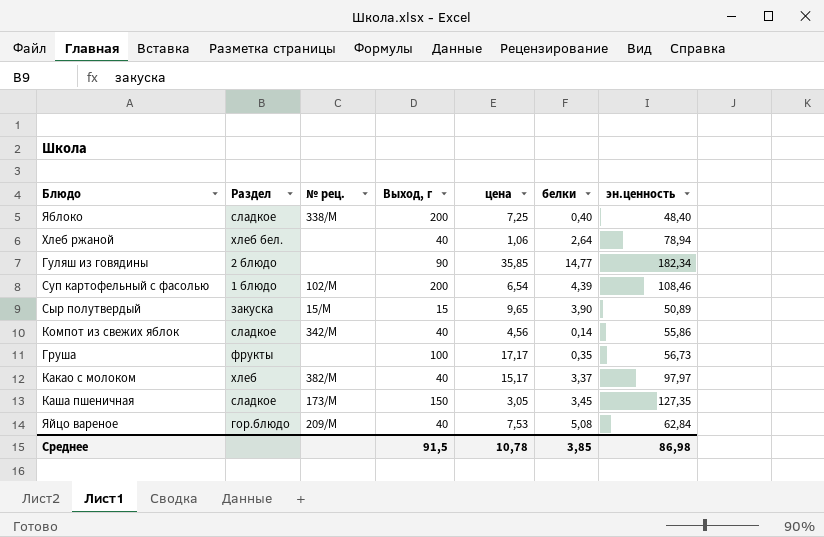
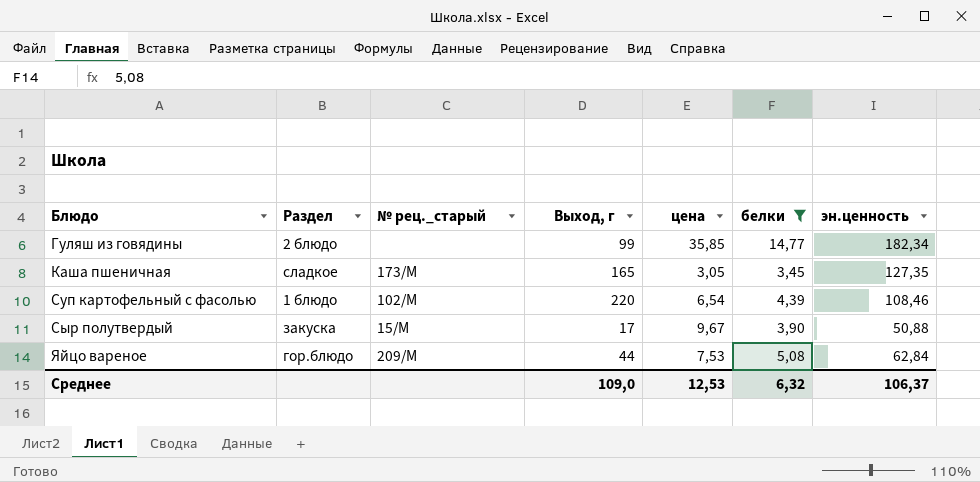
filter: none -> белки >= 3,45
row order: none -> Блюдо ascending
column name: № рец. -> № рец._старый
Гуляш из говядины | Выход, г: 90 -> 99
Каша пшеничная | Выход, г: 150 -> 165
Суп картофельный с фасолью | Выход, г: 200 -> 220
Сыр полутвердый | Выход, г: 15 -> 17
Сыр полутвердый | цена: 9,65 -> 9,67
Сыр полутвердый | эн.ценность: 50,89 -> 50,88
Яйцо вареное | Выход, г: 40 -> 44
Среднее | Выход, г: 91,5 -> 109,0
Среднее | цена: 10,78 -> 12,53
Среднее | белки: 3,85 -> 6,32
Среднее | эн.ценность: 86,98 -> 106,37

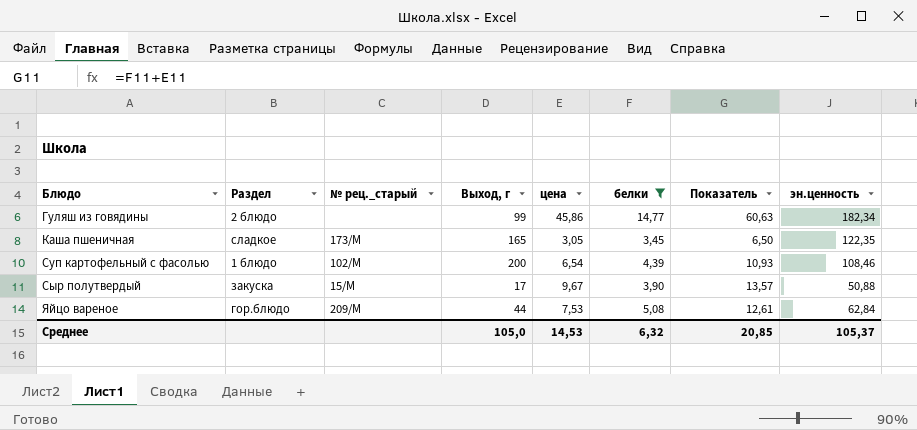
column Показатель | formula: none -> [цена] + [белки]
Гуляш из говядины | цена: 35,85 -> 45,86
Каша пшеничная | эн.ценность: 127,35 -> 122,35
Суп картофельный с фасолью | Выход, г: 220 -> 200
Среднее | Выход, г: 109,0 -> 105,0
Среднее | цена: 12,53 -> 14,53
Среднее | эн.ценность: 106,37 -> 105,37

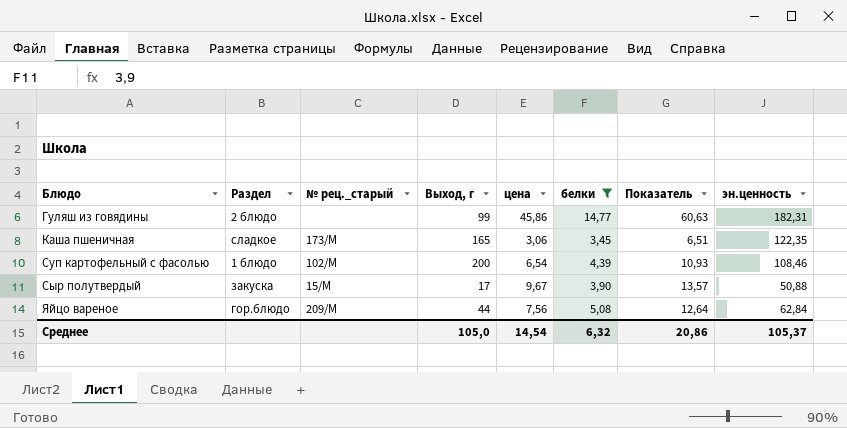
Гуляш из говядины | эн.ценность: 182,34 -> 182,31
Каша пшеничная | цена: 3,05 -> 3,06
Каша пшеничная | Показатель: 6,50 -> 6,51
Яйцо вареное | цена: 7,53 -> 7,56
Яйцо вареное | Показатель: 12,61 -> 12,64
Среднее | цена: 14,53 -> 14,54
Среднее | Показатель: 20,85 -> 20,86

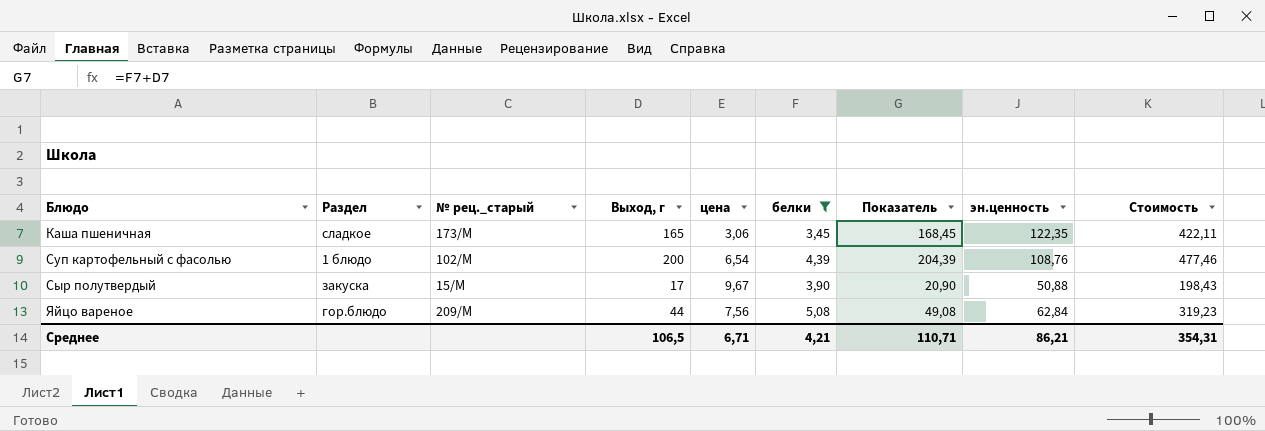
column Показатель | formula: [цена] + [белки] -> [Выход, г] + [белки]
column Стоимость | formula: none -> [белки] * [эн.ценность]
row Гуляш из говядины: 2 блюдо | none | 99 | 45,86 | 14,77 | 60,63 | 182,31 -> none
Суп картофельный с фасолью | эн.ценность: 108,46 -> 108,76
Среднее | Выход, г: 105,0 -> 106,5
Среднее | цена: 14,54 -> 6,71
Среднее | белки: 6,32 -> 4,21
Среднее | Показатель: 20,86 -> 110,71
Среднее | эн.ценность: 105,37 -> 86,21

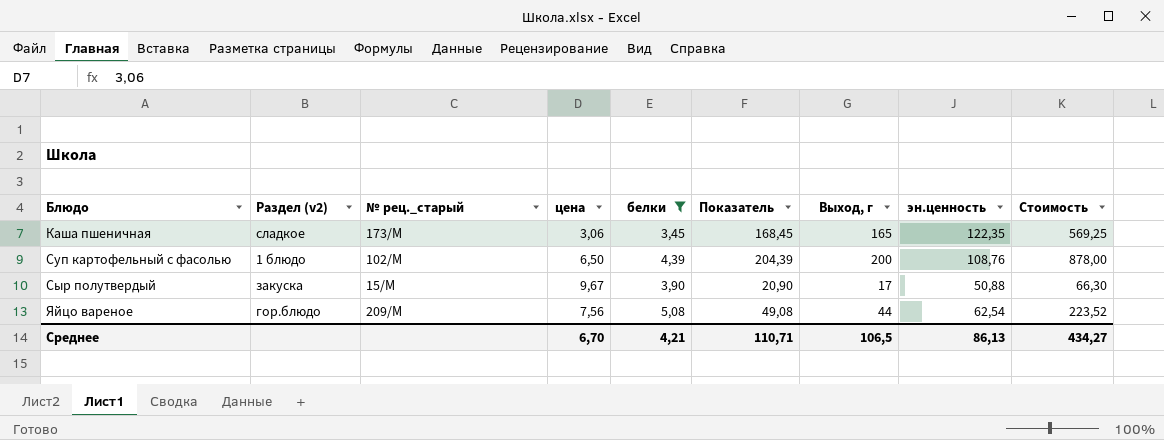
column name: Раздел -> Раздел (v2)
column Выход, г | position: 4 -> 7
column Стоимость | formula: [белки] * [эн.ценность] -> [белки] * [Выход, г]
Суп картофельный с фасолью | цена: 6,54 -> 6,50
Яйцо вареное | эн.ценность: 62,84 -> 62,54
Среднее | цена: 6,71 -> 6,70
Среднее | эн.ценность: 86,21 -> 86,13
Среднее | Стоимость: 354,31 -> 434,27

